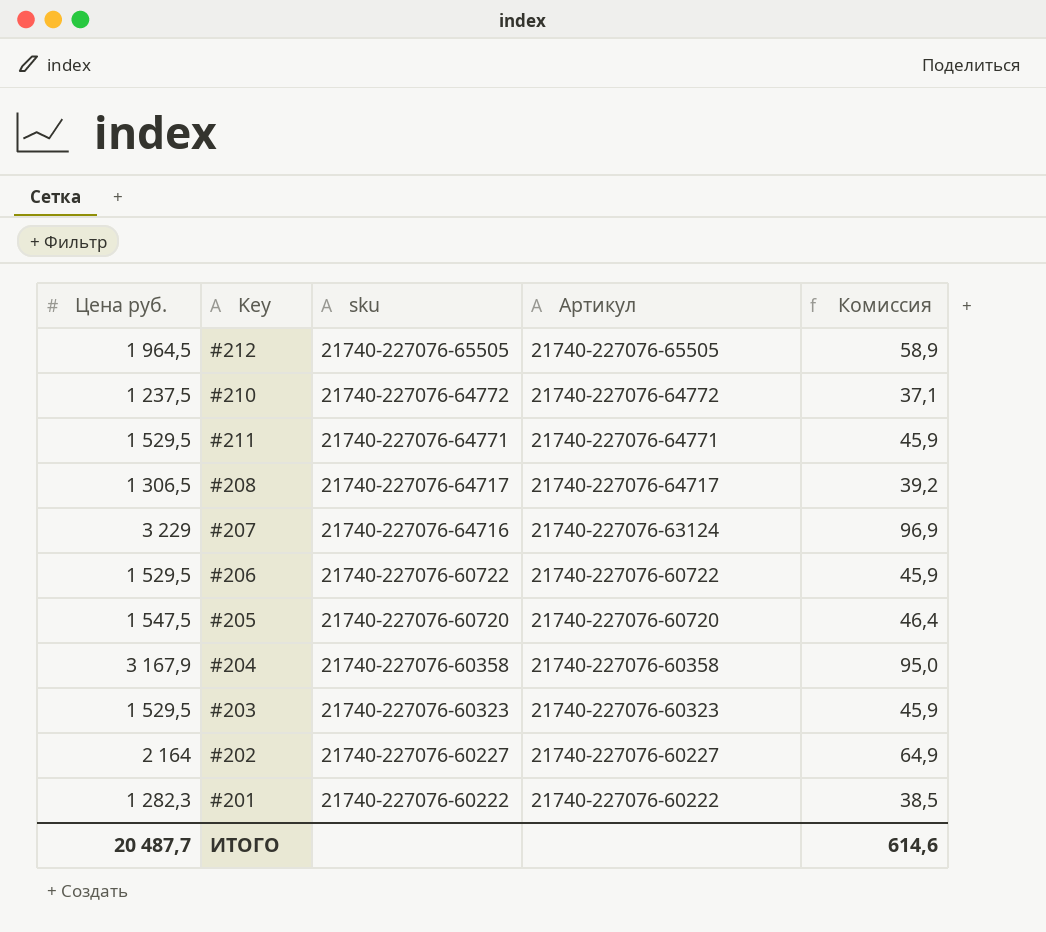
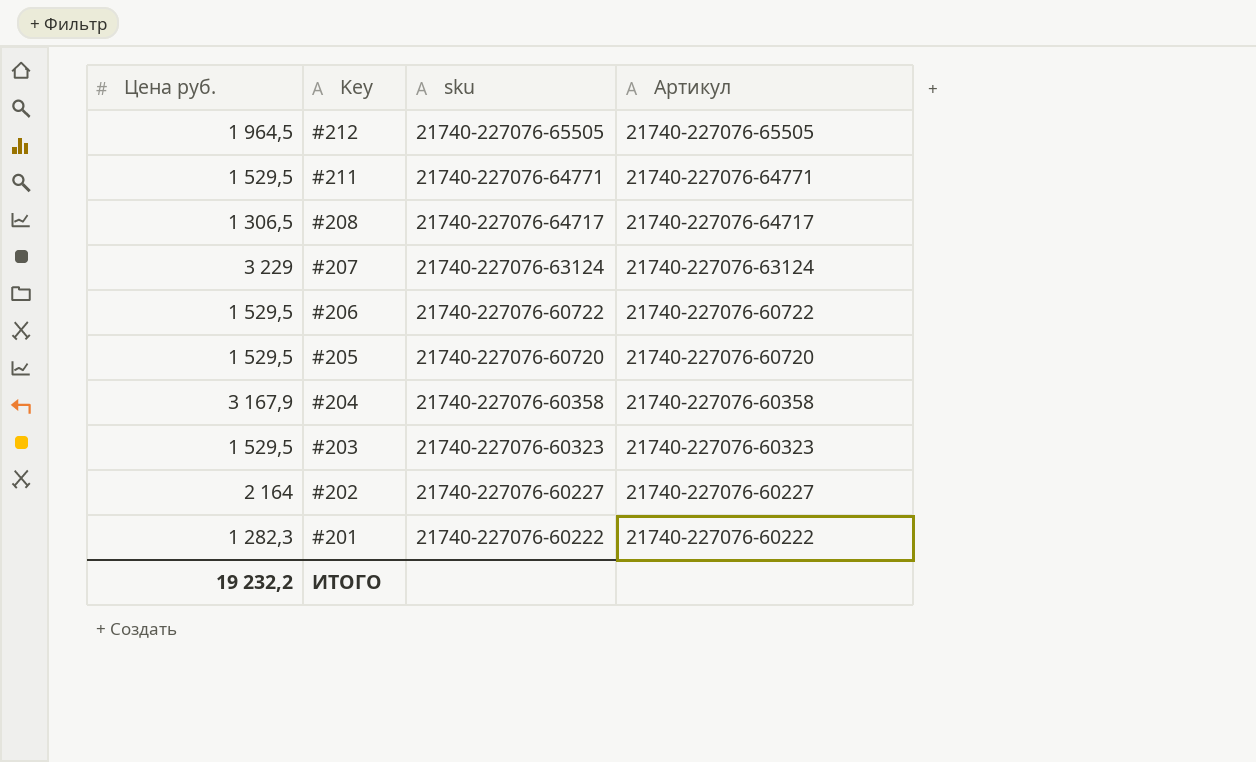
column Комиссия | formula: [Цена руб.] * 0,03 -> none
row #210: 1 237,5 | 21740-227076-64772 | 21740-227076-64772 | 37,1 -> none
#207 | sku: 21740-227076-64716 -> 21740-227076-63124
#205 | Цена руб.: 1 547,5 -> 1 529,5
ИТОГО | Цена руб.: 20 487,7 -> 19 232,2

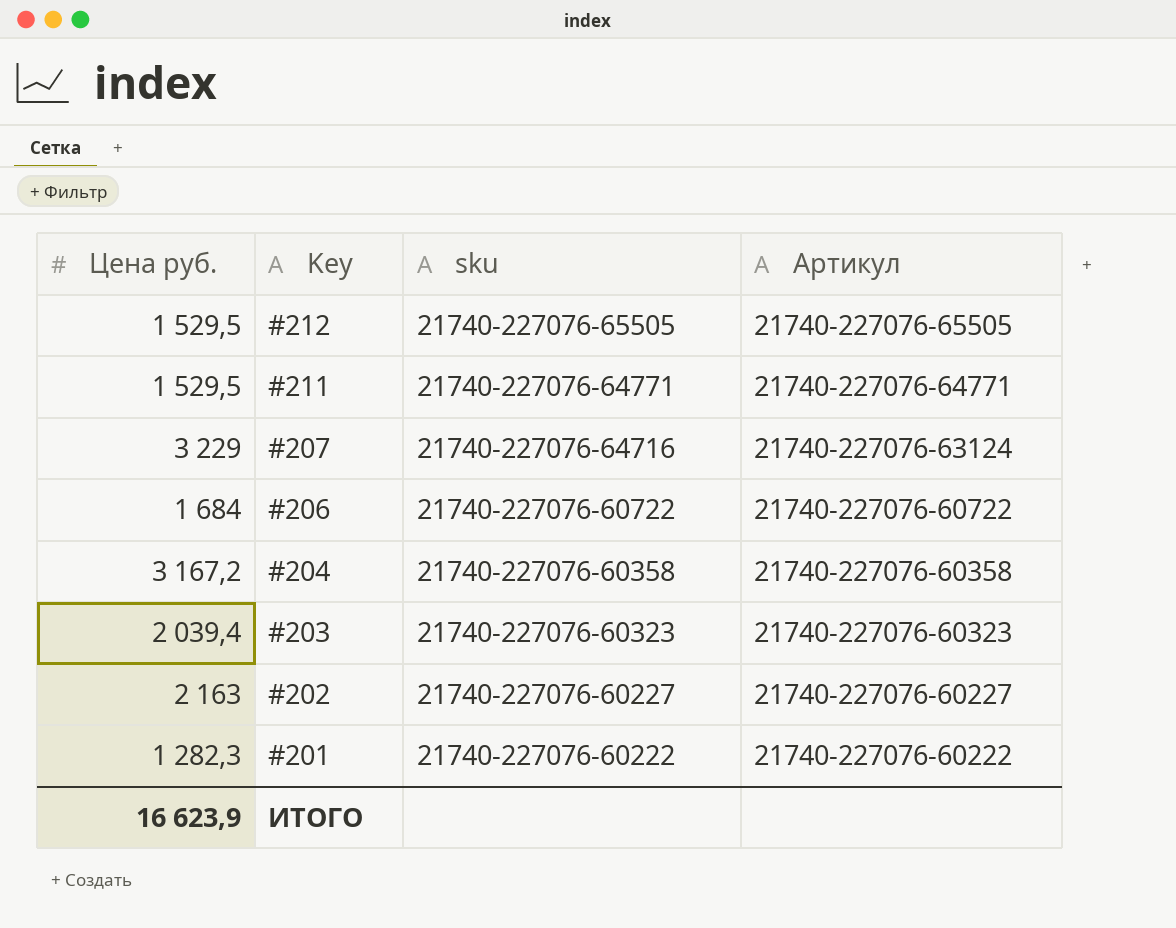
row #208: 1 306,5 | 21740-227076-64717 | 21740-227076-64717 -> none
row #205: 1 529,5 | 21740-227076-60720 | 21740-227076-60720 -> none
#212 | Цена руб.: 1 964,5 -> 1 529,5
#207 | sku: 21740-227076-63124 -> 21740-227076-64716
#206 | Цена руб.: 1 529,5 -> 1 684
#204 | Цена руб.: 3 167,9 -> 3 167,2
#203 | Цена руб.: 1 529,5 -> 2 039,4
#202 | Цена руб.: 2 164 -> 2 163
ИТОГО | Цена руб.: 19 232,2 -> 16 623,9

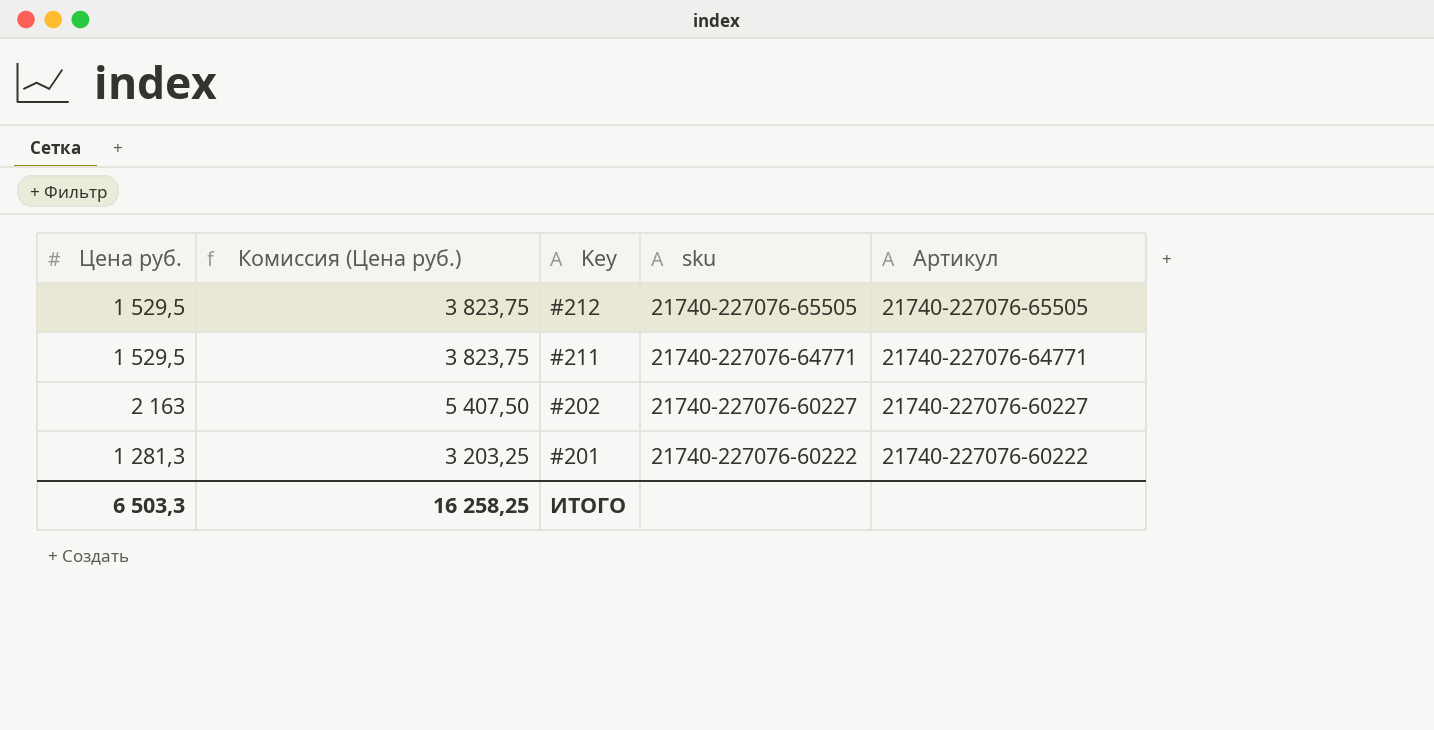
column Комиссия (Цена руб.) | formula: none -> [Цена руб.] * 2,5
row #207: 3 229 | 21740-227076-64716 | 21740-227076-63124 -> none
row #206: 1 684 | 21740-227076-60722 | 21740-227076-60722 -> none
row #204: 3 167,2 | 21740-227076-60358 | 21740-227076-60358 -> none
row #203: 2 039,4 | 21740-227076-60323 | 21740-227076-60323 -> none
#201 | Цена руб.: 1 282,3 -> 1 281,3
ИТОГО | Цена руб.: 16 623,9 -> 6 503,3

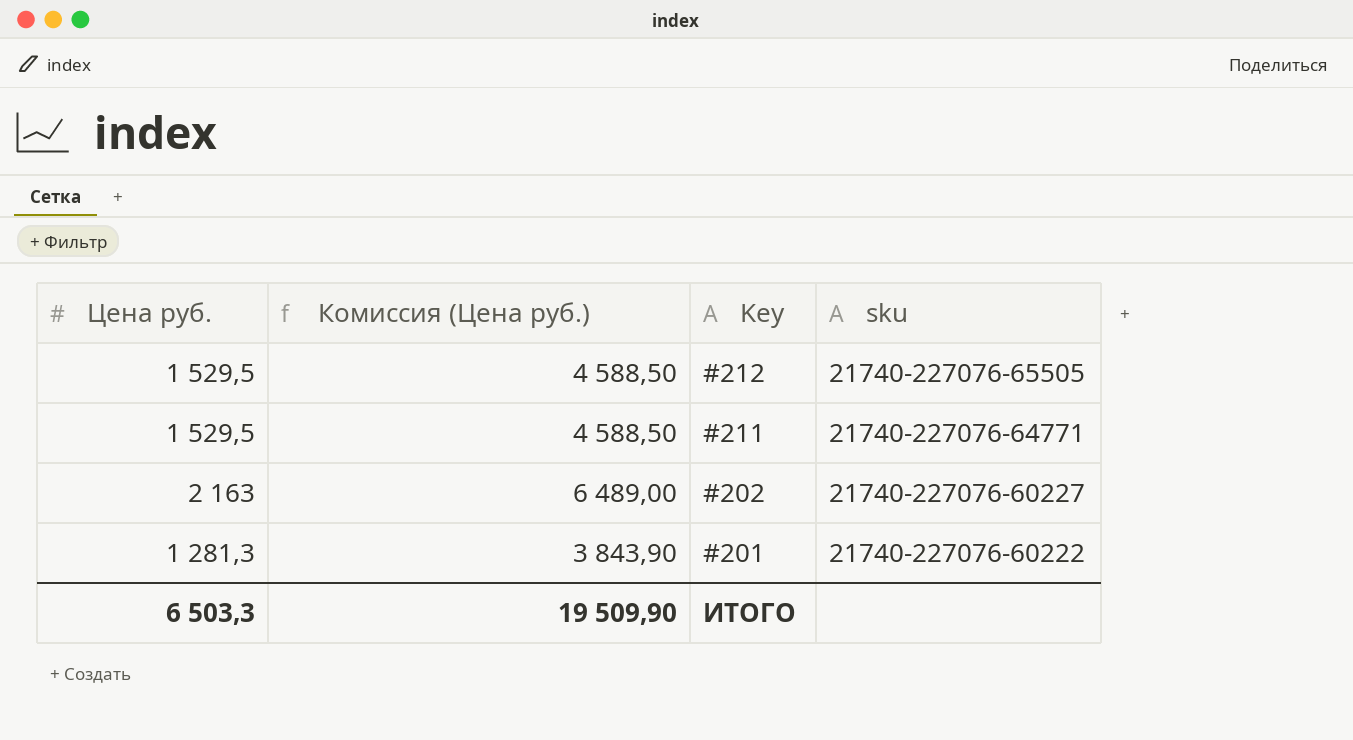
column Артикул | position: 5 -> none
column Комиссия (Цена руб.) | formula: [Цена руб.] * 2,5 -> [Цена руб.] * 3
ИТОГО | Комиссия (Цена руб.): 16 258,25 -> 19 509,90

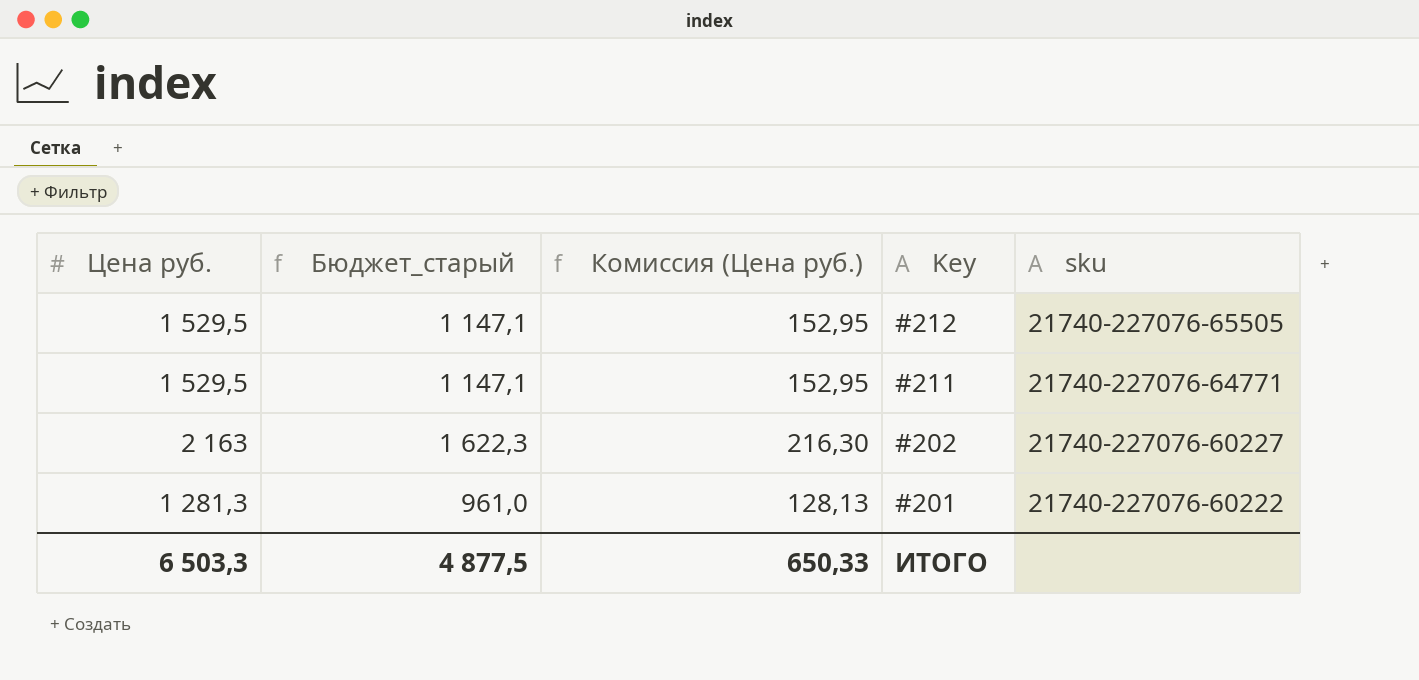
column Бюджет_старый | formula: none -> [Цена руб.] * 0,75
column Комиссия (Цена руб.) | formula: [Цена руб.] * 3 -> [Цена руб.] * 0,1
ИТОГО | Комиссия (Цена руб.): 19 509,90 -> 650,33

